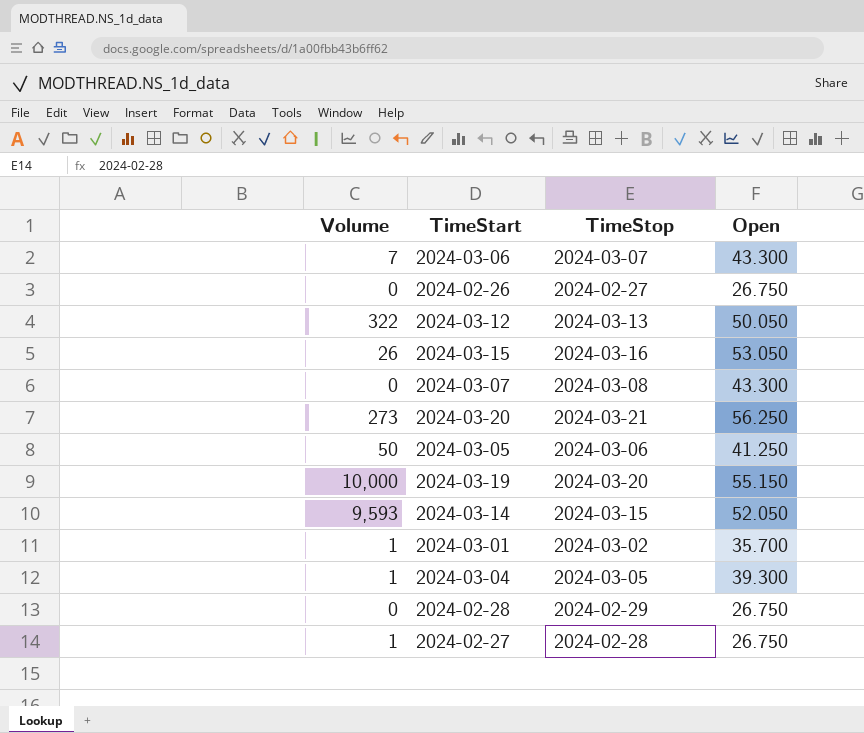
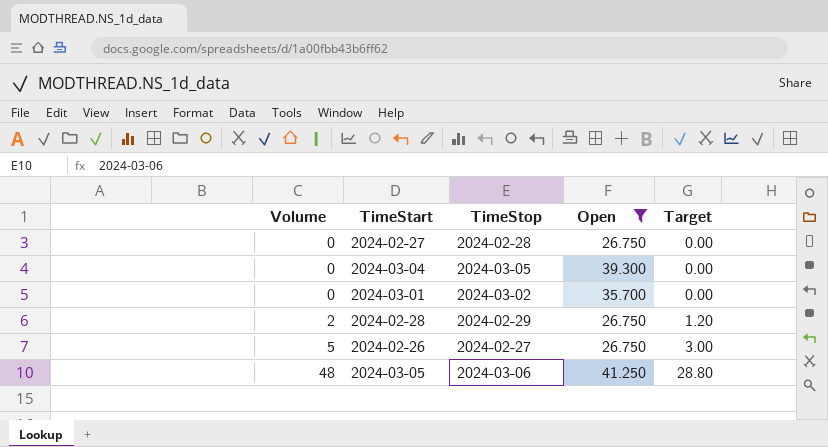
filter: none -> Open <= 41.250
row order: none -> Volume ascending
column Target | formula: none -> [Volume] * 0.6
2024-02-27 | Volume: 1 -> 0
2024-03-04 | Volume: 1 -> 0
2024-03-01 | Volume: 1 -> 0
2024-02-28 | Volume: 0 -> 2
2024-02-26 | Volume: 0 -> 5
2024-03-05 | Volume: 50 -> 48

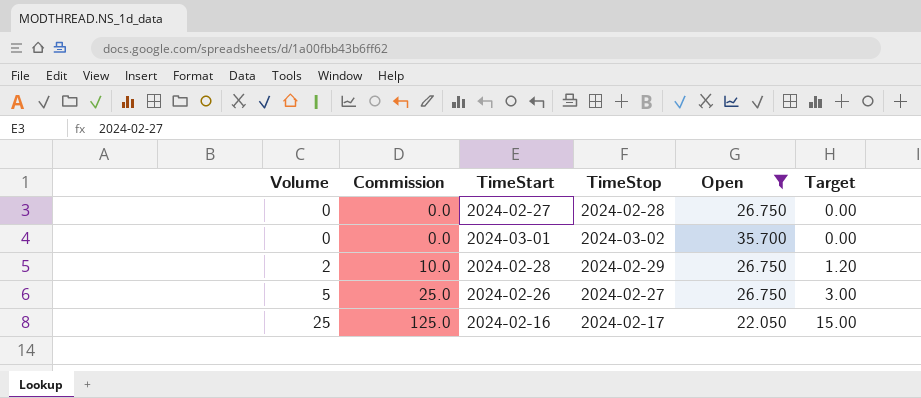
column Commission | formula: none -> [Volume] * 5
row 2024-03-04: 0 | 2024-03-05 | 39.300 | 0.00 -> none
row 2024-03-05: 48 | 2024-03-06 | 41.250 | 28.80 -> none
row 2024-02-16: none -> 25 | 125.0 | 2024-02-17 | 22.050 | 15.00

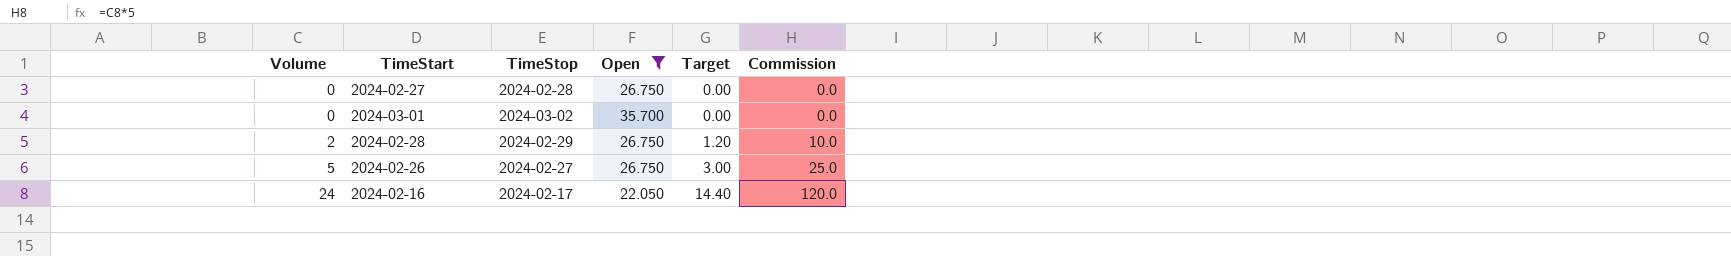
column Commission | position: 2 -> 6
2024-02-16 | Volume: 25 -> 24
2024-02-16 | Target: 15.00 -> 14.40
2024-02-16 | Commission: 125.0 -> 120.0

